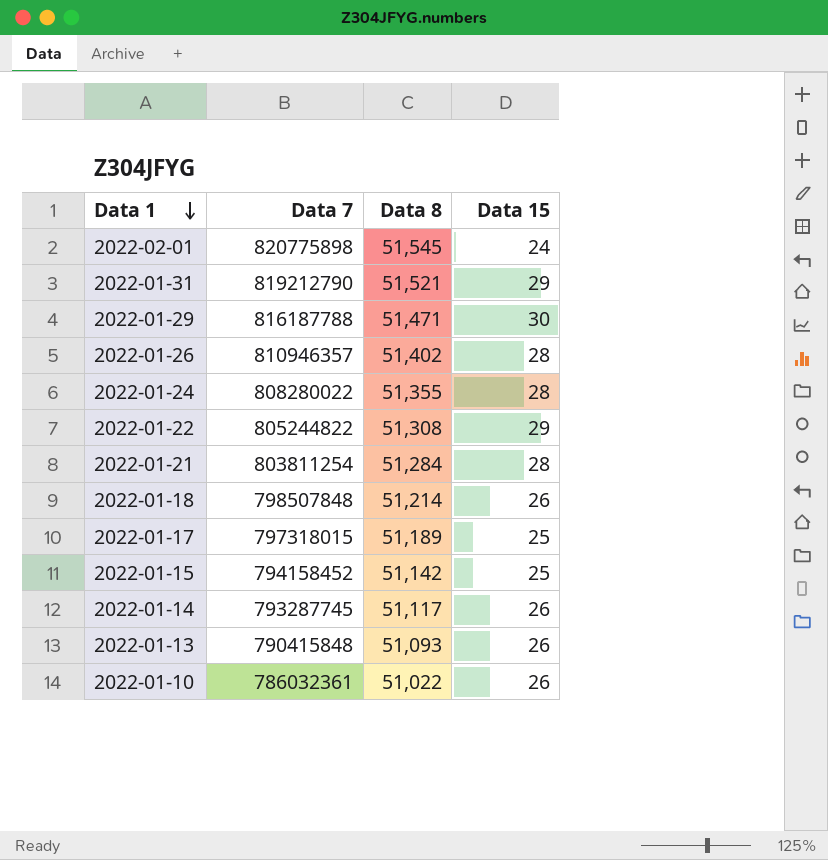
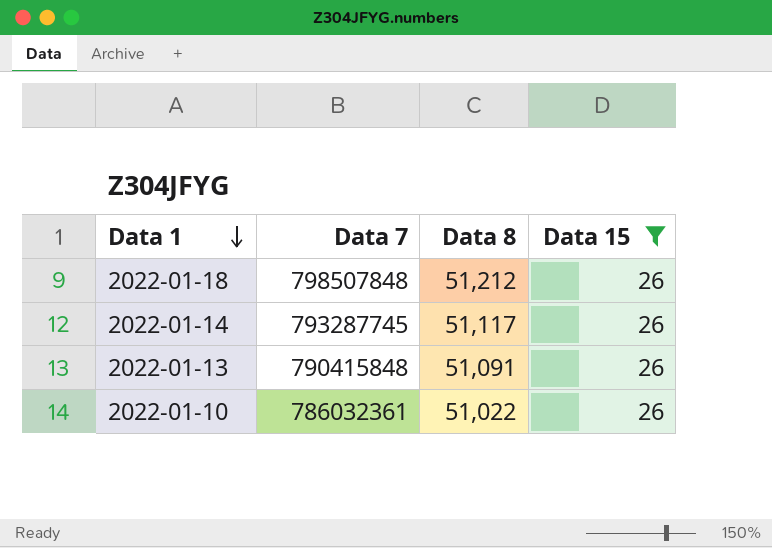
filter: none -> Data 15 = 26
2022-01-18 | Data 8: 51,214 -> 51,212
2022-01-13 | Data 8: 51,093 -> 51,091

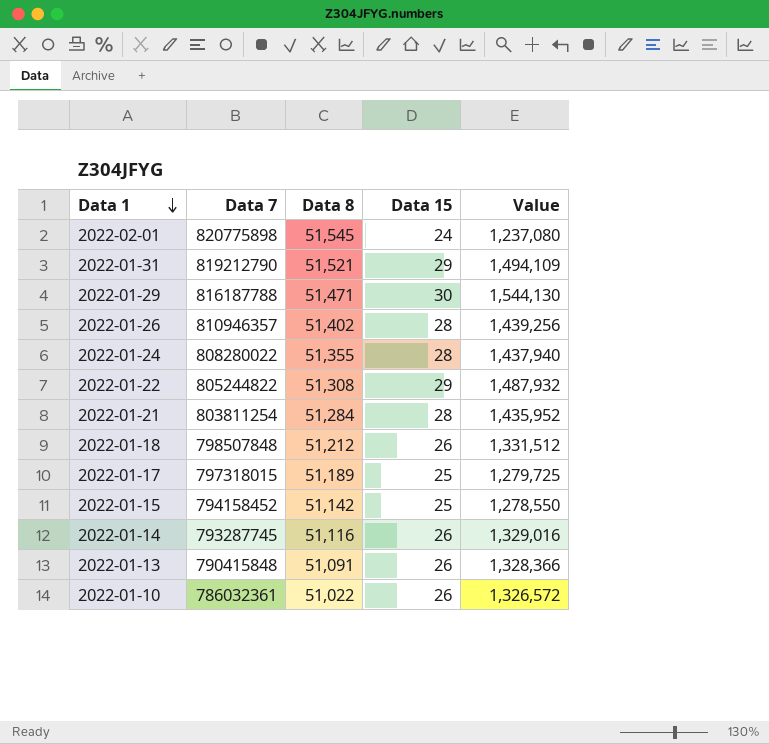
filter: Data 15 = 26 -> none
column Value | formula: none -> [Data 8] * [Data 15]
2022-01-14 | Data 8: 51,117 -> 51,116

